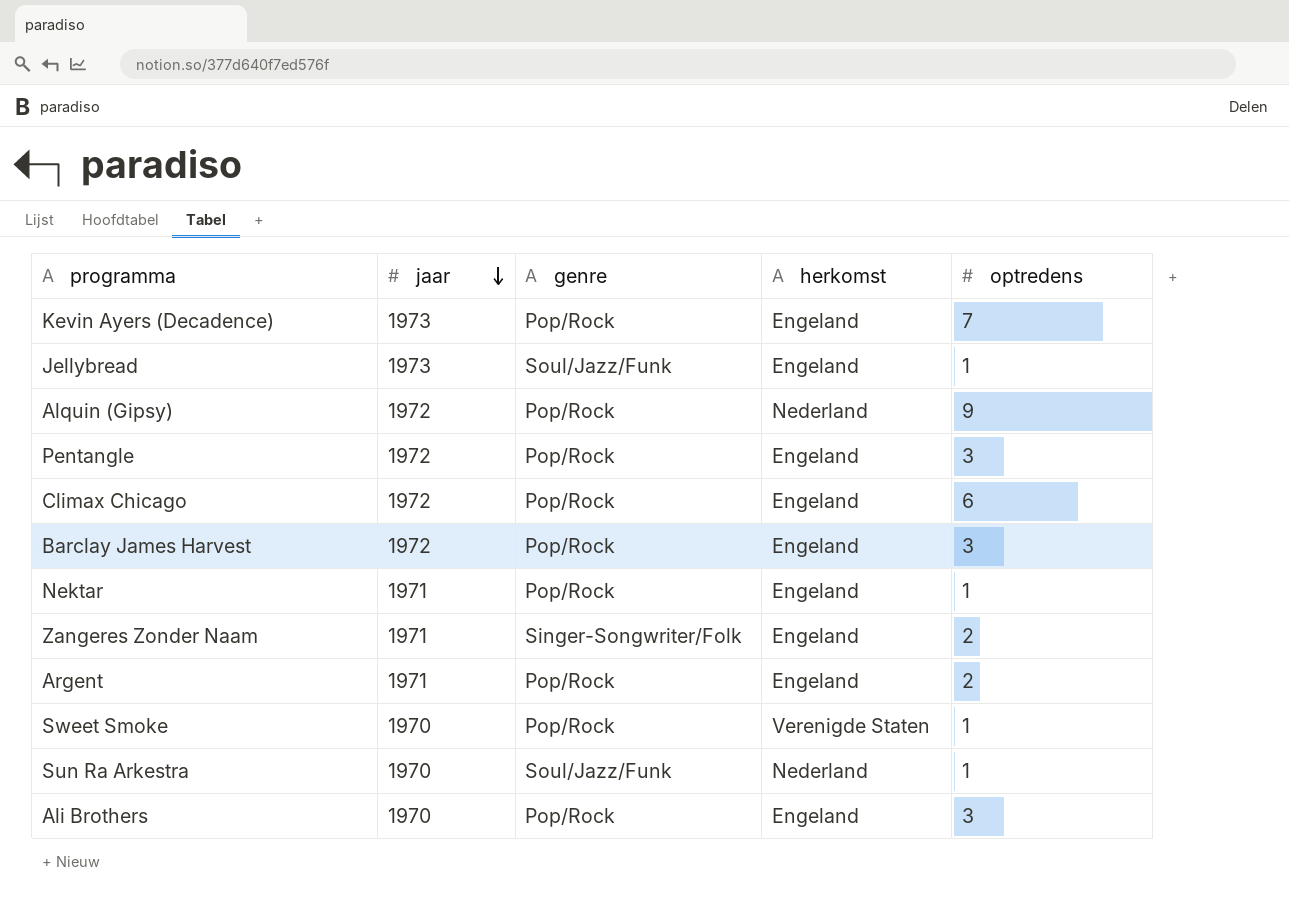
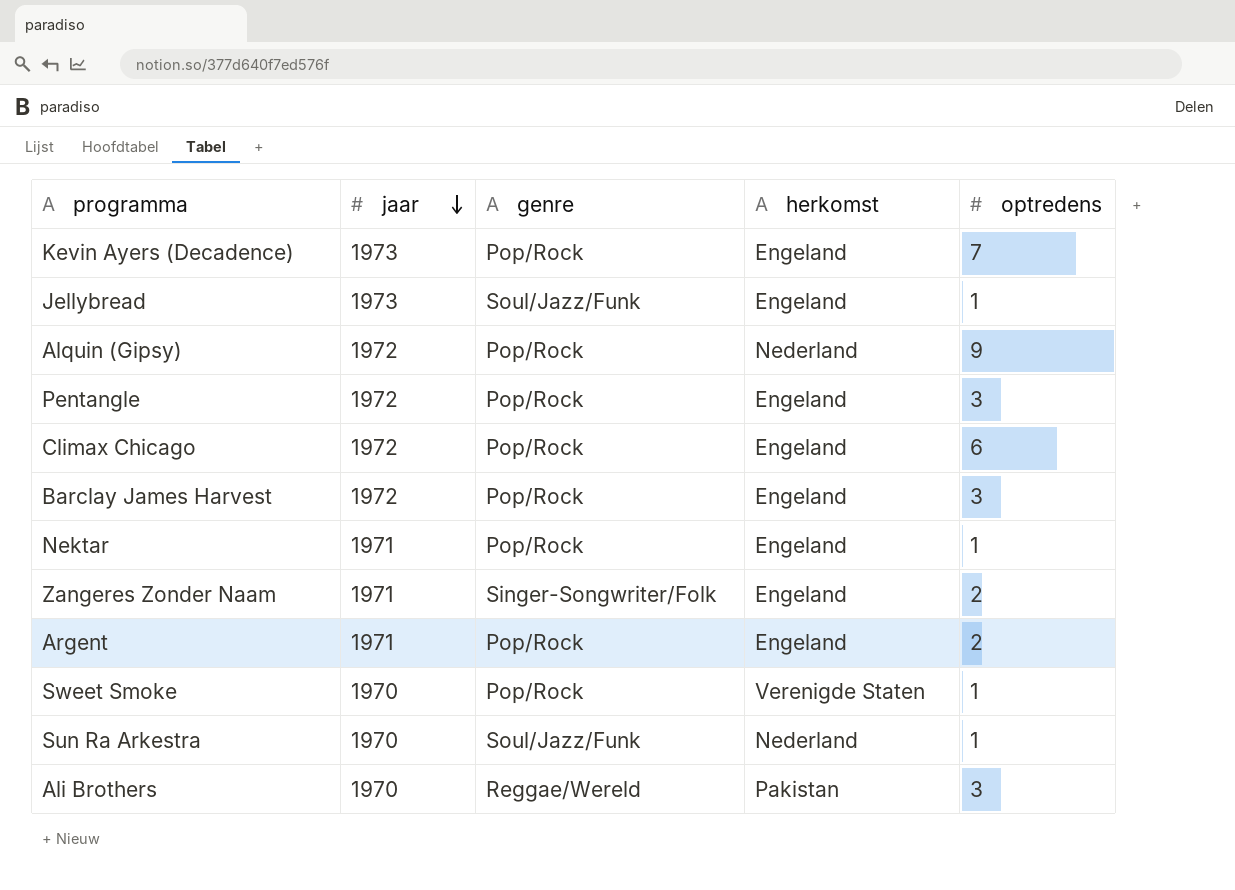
Ali Brothers | genre: Pop/Rock -> Reggae/Wereld
Ali Brothers | herkomst: Engeland -> Pakistan

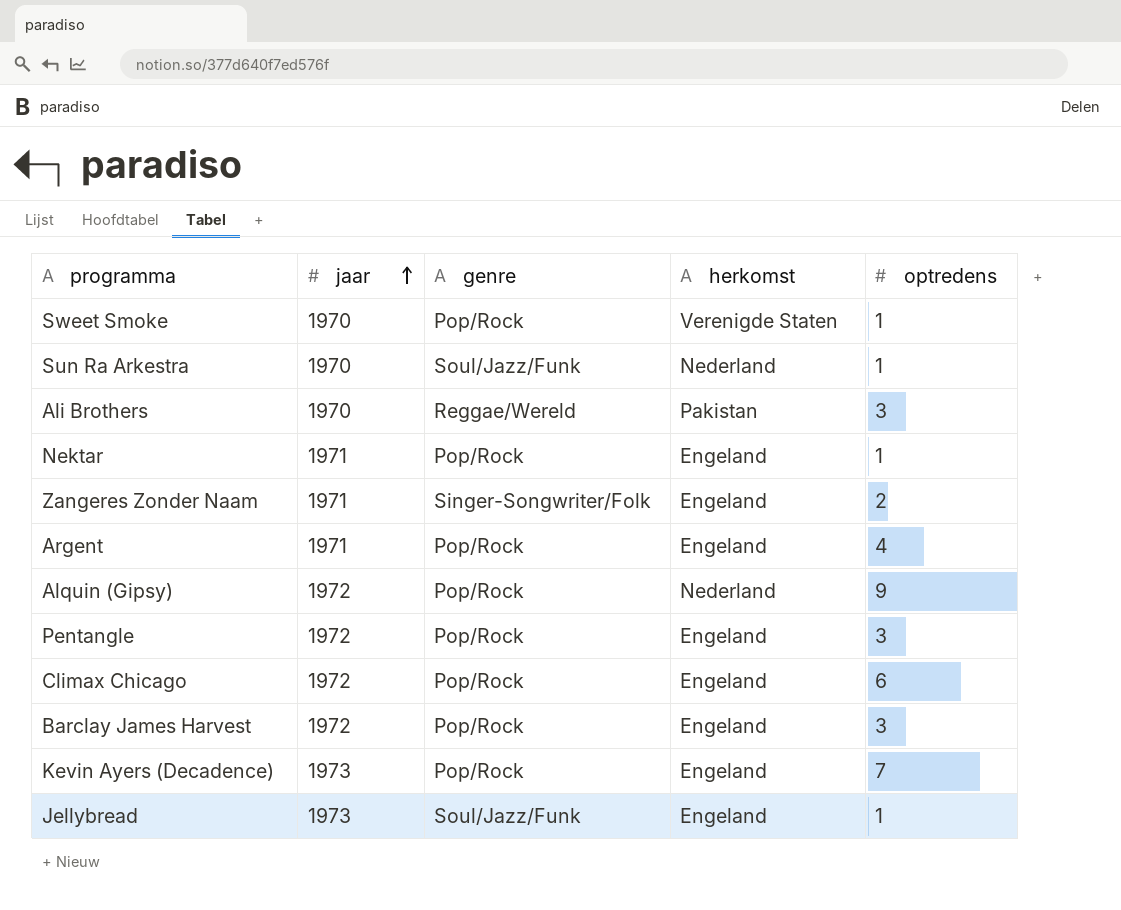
row order: jaar descending -> jaar ascending
Argent | optredens: 2 -> 4

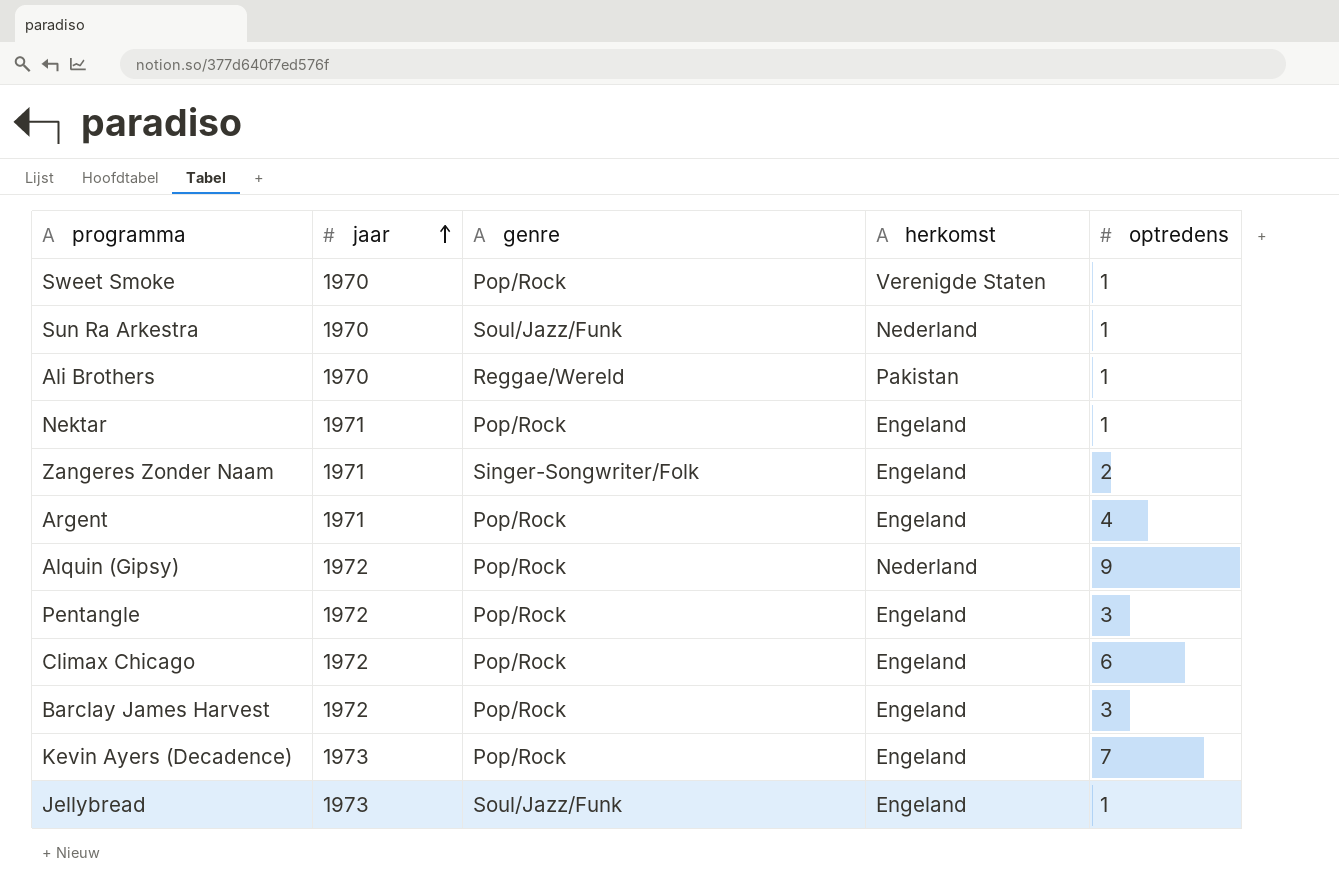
Ali Brothers | optredens: 3 -> 1

